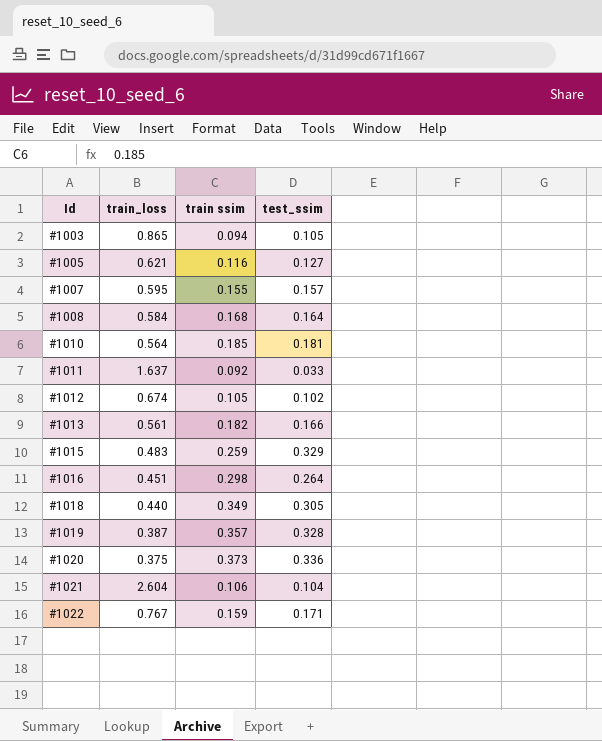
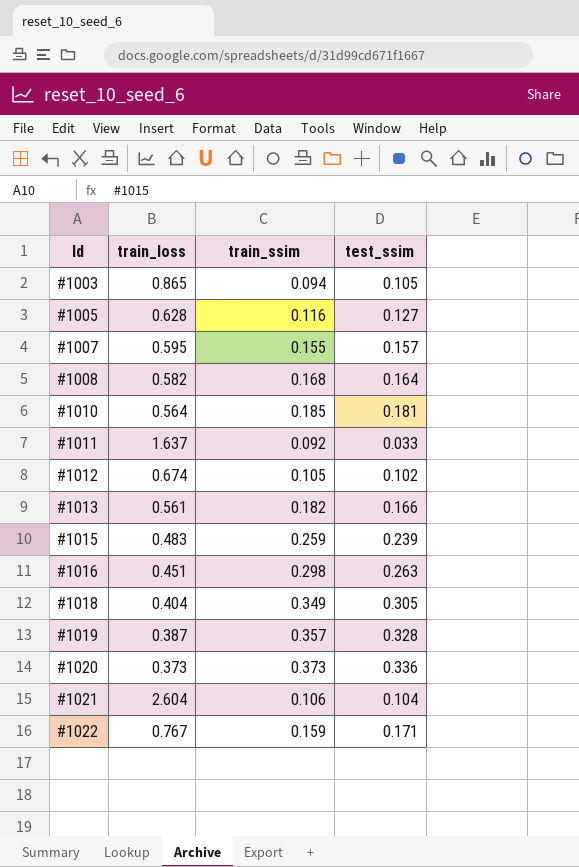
column name: train ssim -> train_ssim
#1005 | train_loss: 0.621 -> 0.628
#1008 | train_loss: 0.584 -> 0.582
#1015 | test_ssim: 0.329 -> 0.239
#1016 | test_ssim: 0.264 -> 0.263
#1018 | train_loss: 0.440 -> 0.404
#1020 | train_loss: 0.375 -> 0.373

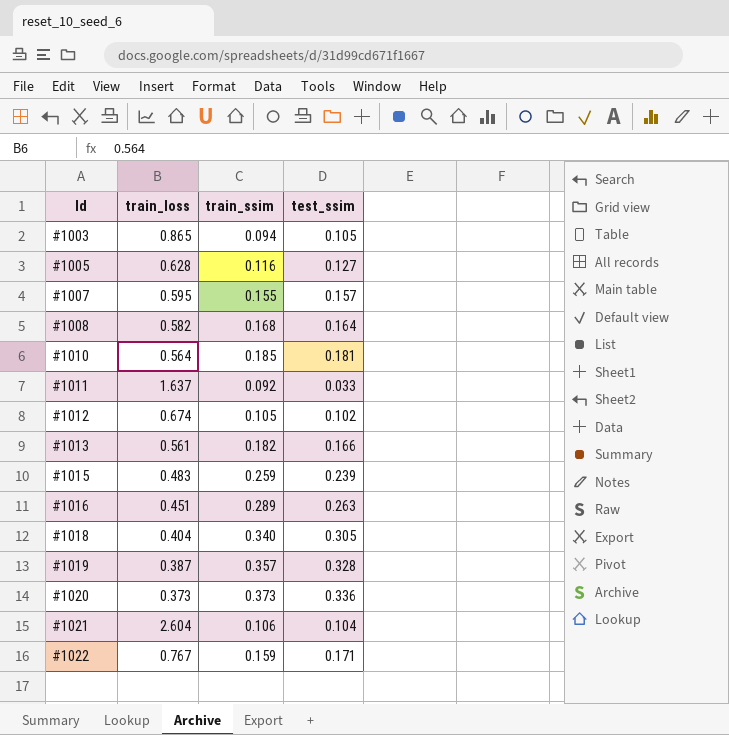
#1016 | train_ssim: 0.298 -> 0.289
#1018 | train_ssim: 0.349 -> 0.340

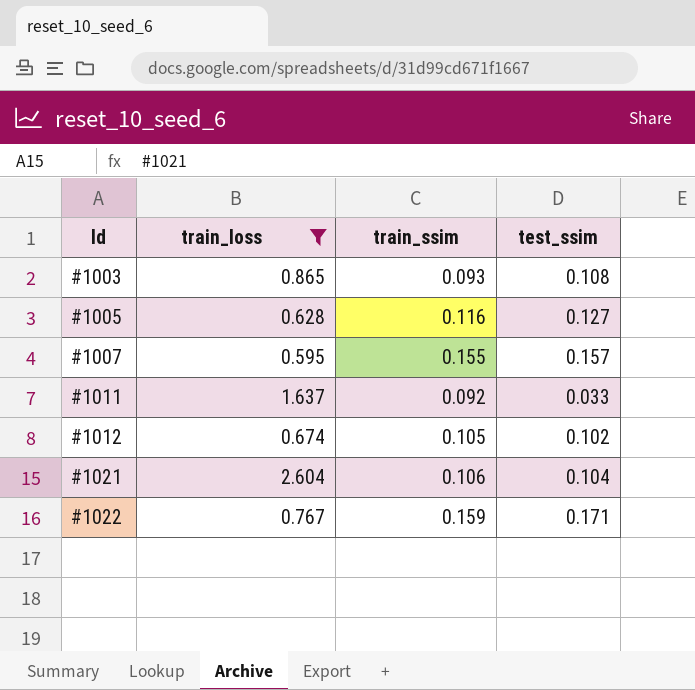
filter: none -> train_loss >= 0.595
#1003 | train_ssim: 0.094 -> 0.093
#1003 | test_ssim: 0.105 -> 0.108

